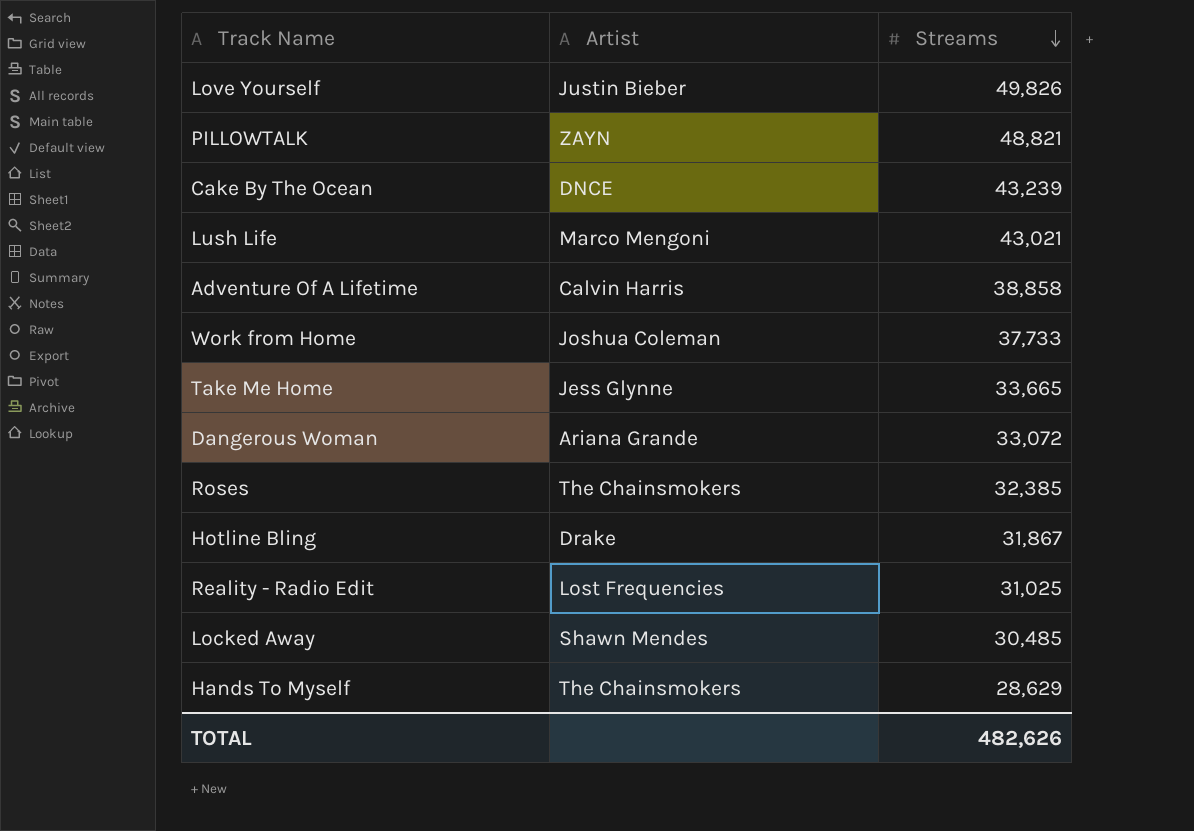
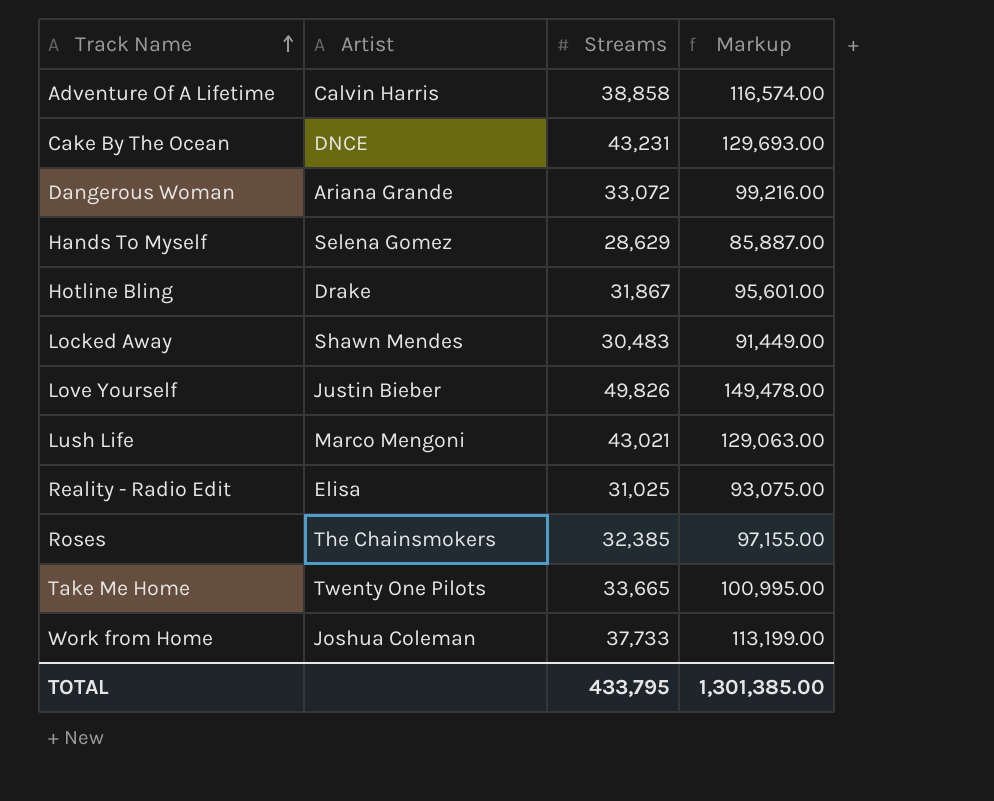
row order: Streams descending -> Track Name ascending
column Markup | formula: none -> [Streams] * 3
row PILLOWTALK: ZAYN | 48,821 -> none
Cake By The Ocean | Streams: 43,239 -> 43,231
Hands To Myself | Artist: The Chainsmokers -> Selena Gomez
Locked Away | Streams: 30,485 -> 30,483
Reality - Radio Edit | Artist: Lost Frequencies -> Elisa
Take Me Home | Artist: Jess Glynne -> Twenty One Pilots
TOTAL | Streams: 482,626 -> 433,795

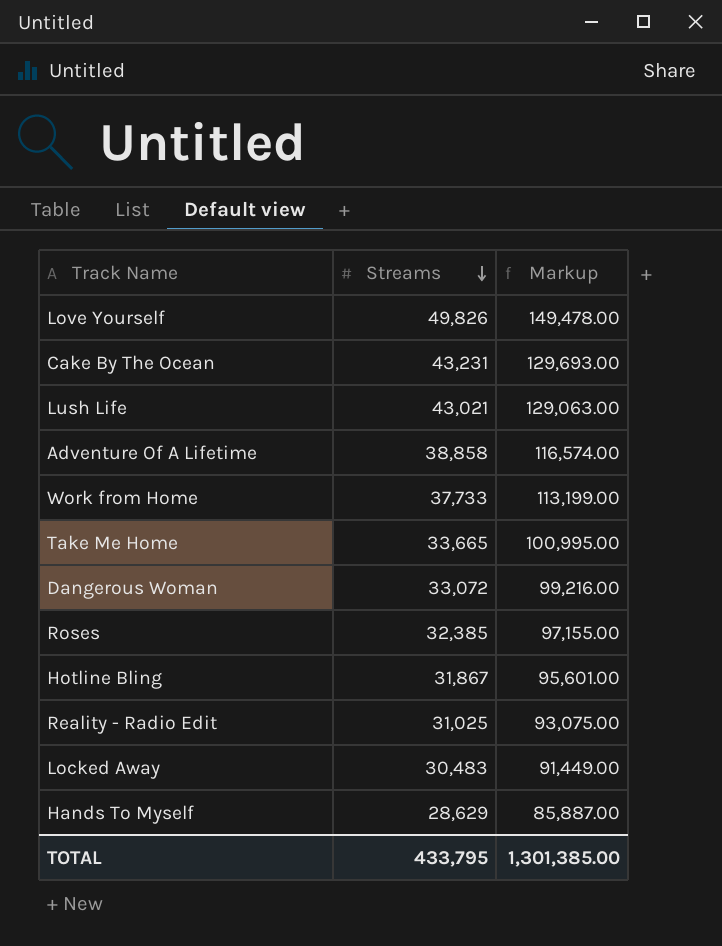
row order: Track Name ascending -> Streams descending
column Artist | position: 2 -> none

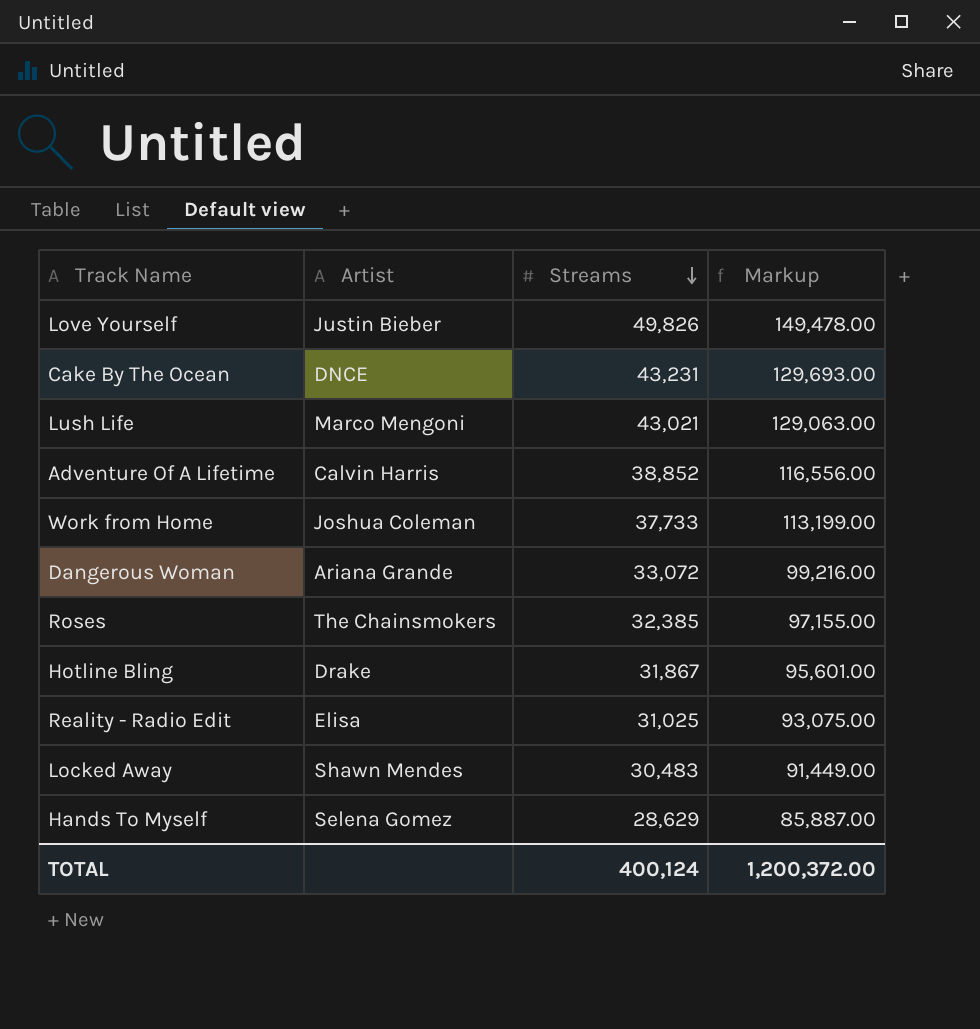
column Artist | position: none -> 2
row Take Me Home: 33,665 | 100,995.00 -> none
Adventure Of A Lifetime | Streams: 38,858 -> 38,852
Adventure Of A Lifetime | Markup: 116,574.00 -> 116,556.00
TOTAL | Streams: 433,795 -> 400,124
TOTAL | Markup: 1,301,385.00 -> 1,200,372.00

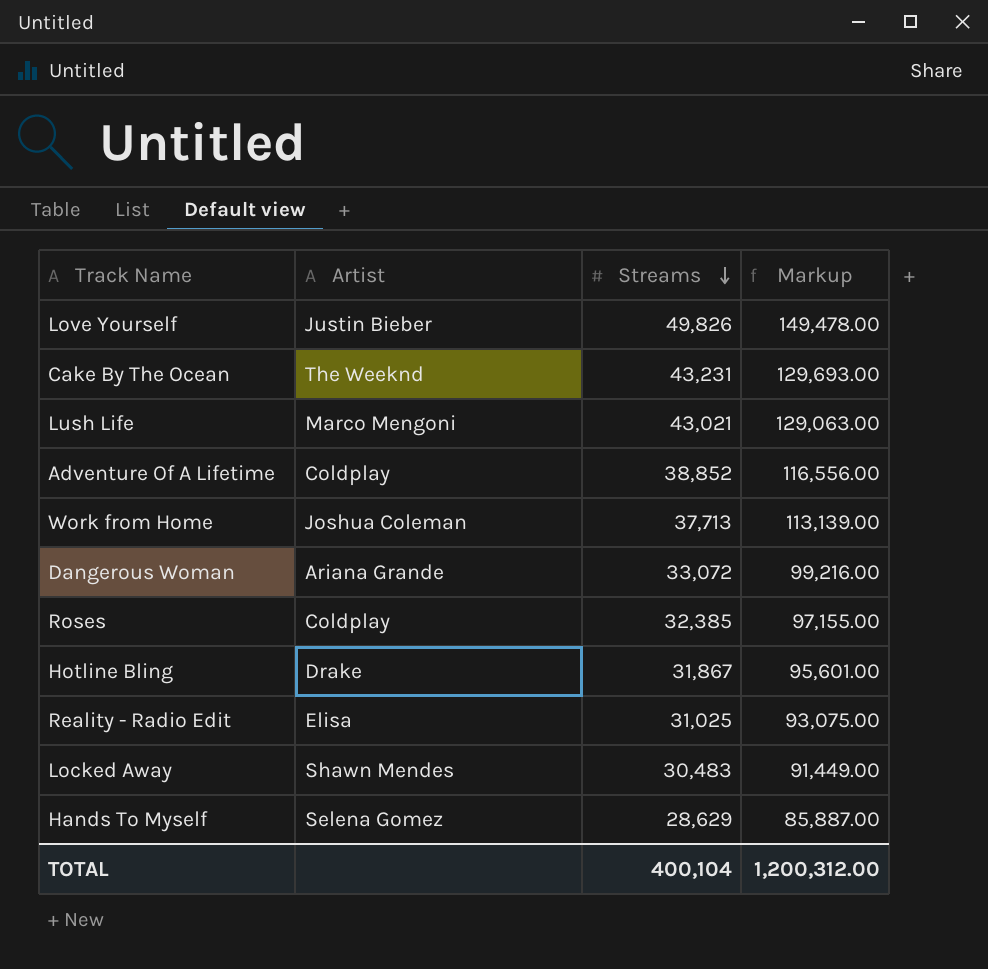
Cake By The Ocean | Artist: DNCE -> The Weeknd
Adventure Of A Lifetime | Artist: Calvin Harris -> Coldplay
Work from Home | Streams: 37,733 -> 37,713
Work from Home | Markup: 113,199.00 -> 113,139.00
Roses | Artist: The Chainsmokers -> Coldplay
TOTAL | Streams: 400,124 -> 400,104
TOTAL | Markup: 1,200,372.00 -> 1,200,312.00

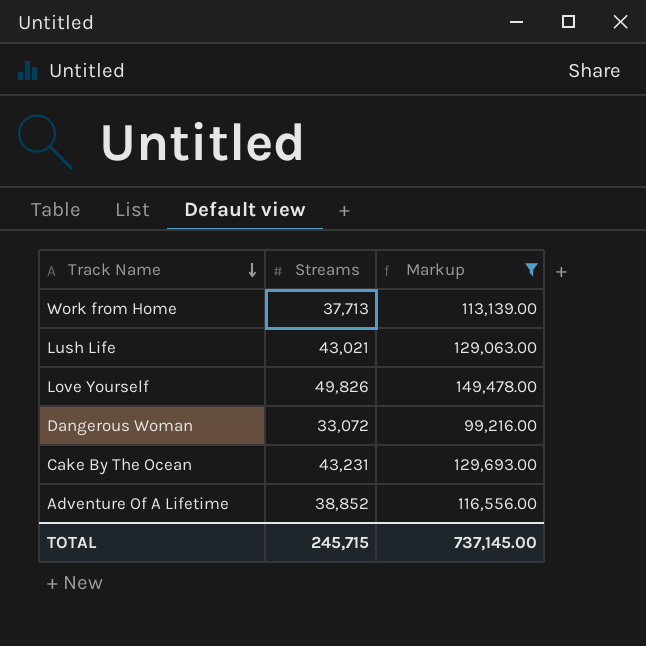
filter: none -> Markup >= 99,216.00
row order: Streams descending -> Track Name descending
column Artist | position: 2 -> none
TOTAL | Streams: 400,104 -> 245,715
TOTAL | Markup: 1,200,312.00 -> 737,145.00

